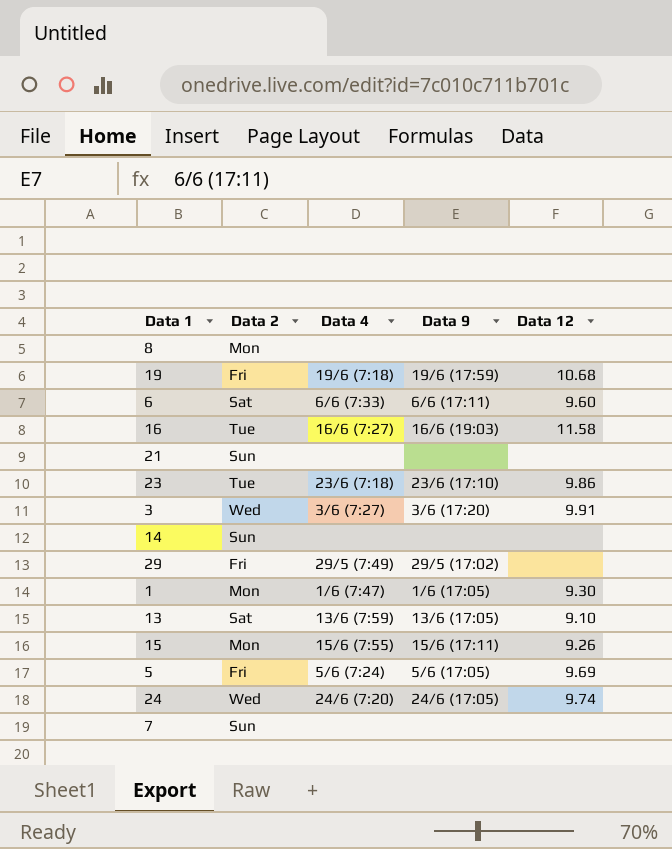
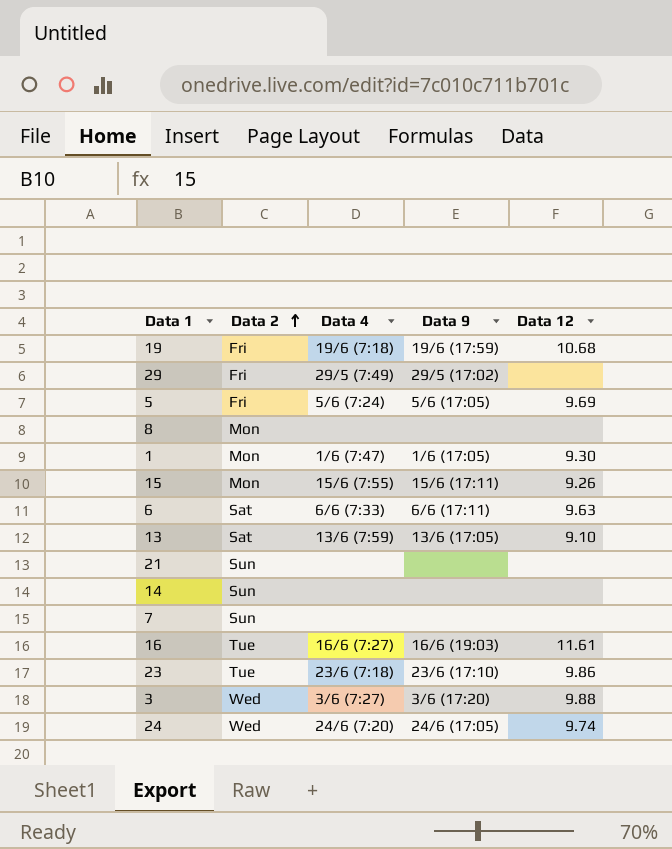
row order: none -> Data 2 ascending
6 | Data 12: 9.60 -> 9.63
16 | Data 12: 11.58 -> 11.61
3 | Data 12: 9.91 -> 9.88

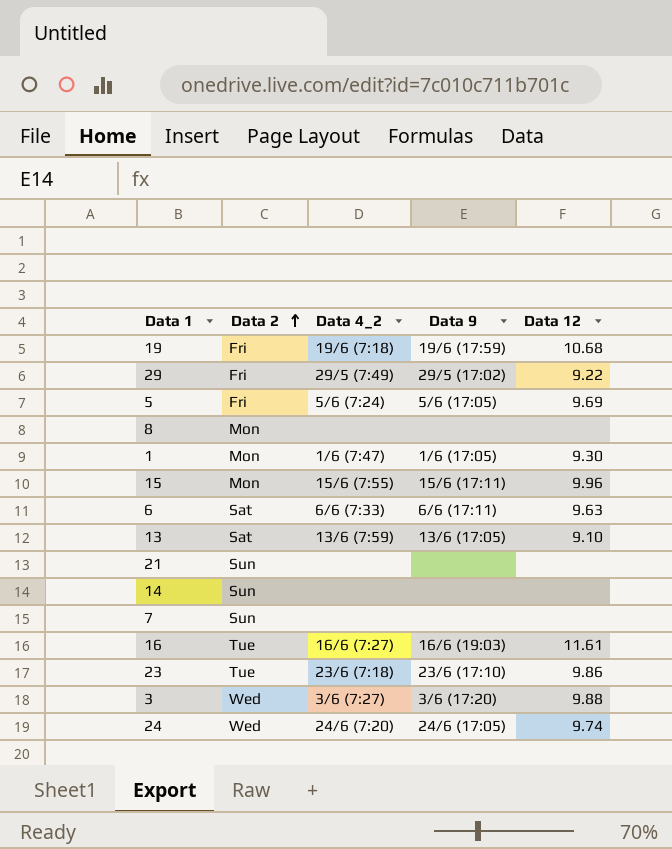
column name: Data 4 -> Data 4_2
29 | Data 12: none -> 9.22
15 | Data 12: 9.26 -> 9.96

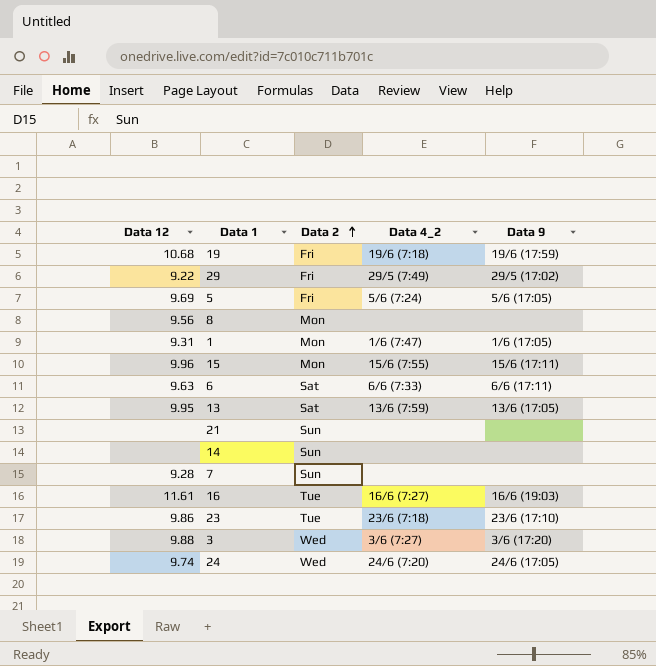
column Data 12 | position: 5 -> 1
8 | Data 12: none -> 9.56
1 | Data 12: 9.30 -> 9.31
13 | Data 12: 9.10 -> 9.95
7 | Data 12: none -> 9.28

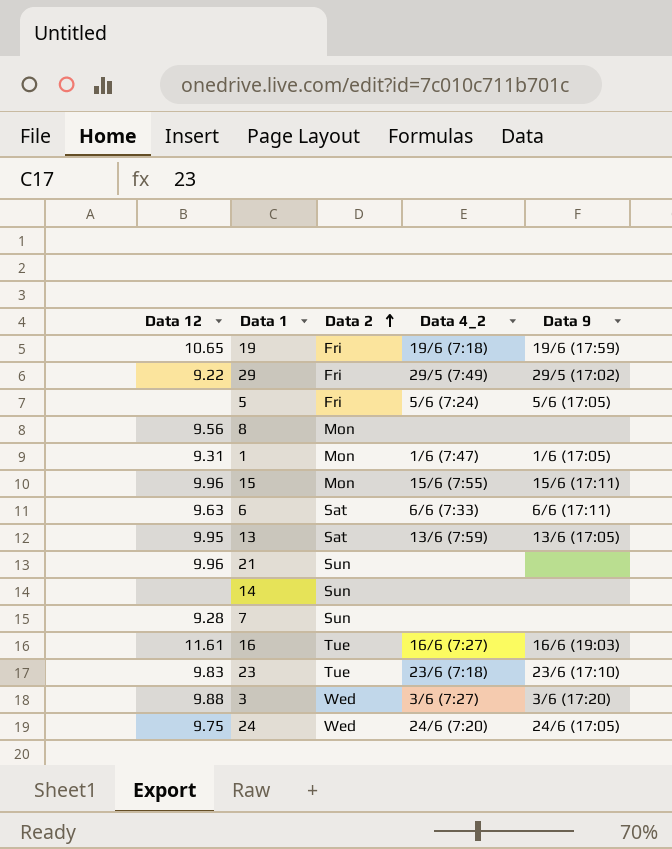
19 | Data 12: 10.68 -> 10.65
5 | Data 12: 9.69 -> none
21 | Data 12: none -> 9.96
23 | Data 12: 9.86 -> 9.83
24 | Data 12: 9.74 -> 9.75

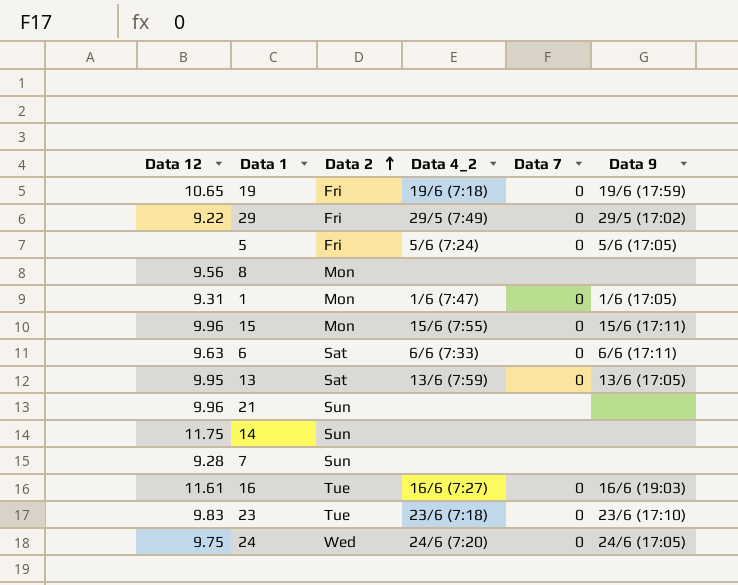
column Data 7 | position: none -> 5
row 3: 9.88 | Wed | 3/6 (7:27) | 3/6 (17:20) -> none
14 | Data 12: none -> 11.75

